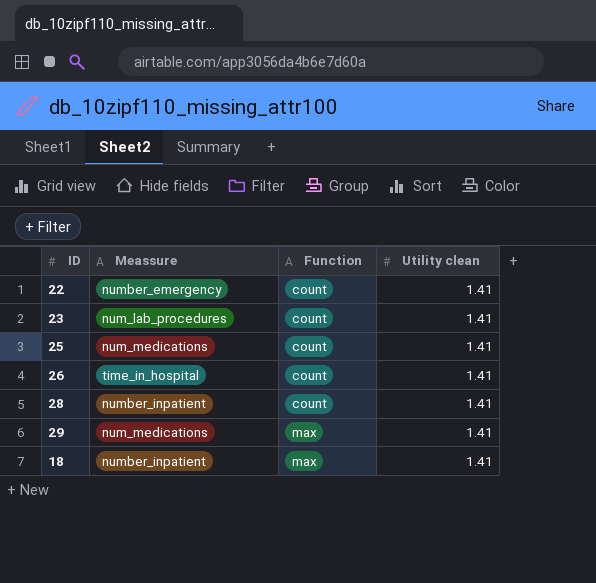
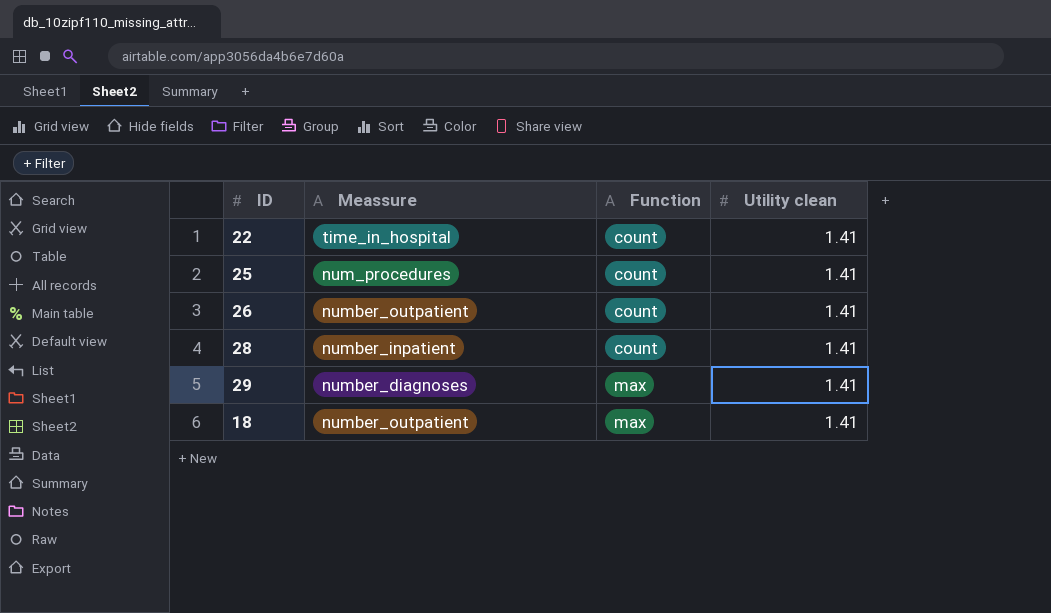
row 23: num_lab_procedures | count | 1.41 -> none
22 | Meassure: number_emergency -> time_in_hospital
25 | Meassure: num_medications -> num_procedures
26 | Meassure: time_in_hospital -> number_outpatient
29 | Meassure: num_medications -> number_diagnoses
18 | Meassure: number_inpatient -> number_outpatient

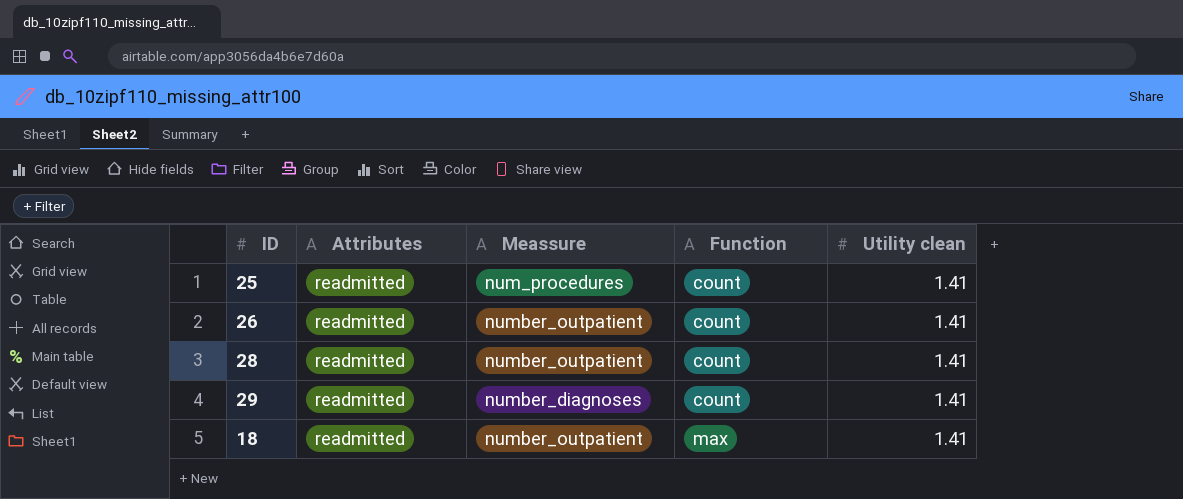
column Attributes | position: none -> 2
row 22: time_in_hospital | count | 1.41 -> none
28 | Meassure: number_inpatient -> number_outpatient
29 | Function: max -> count

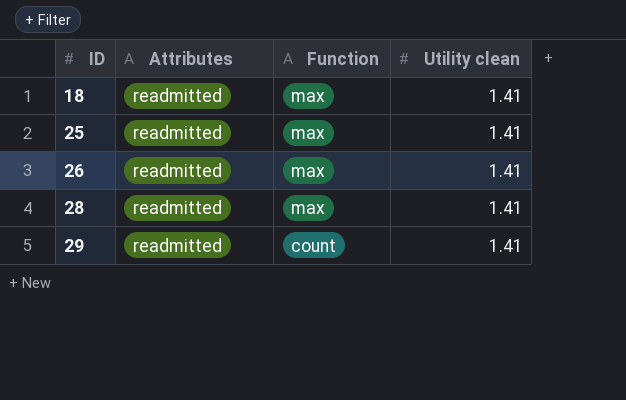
row order: Function ascending -> ID ascending
column Meassure | position: 3 -> none
25 | Function: count -> max
26 | Function: count -> max
28 | Function: count -> max

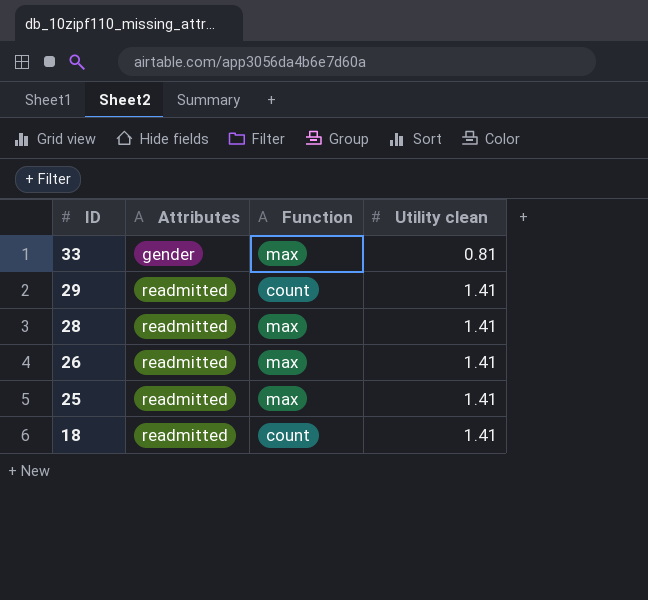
row order: ID ascending -> ID descending
row 33: none -> gender | max | 0.81
18 | Function: max -> count

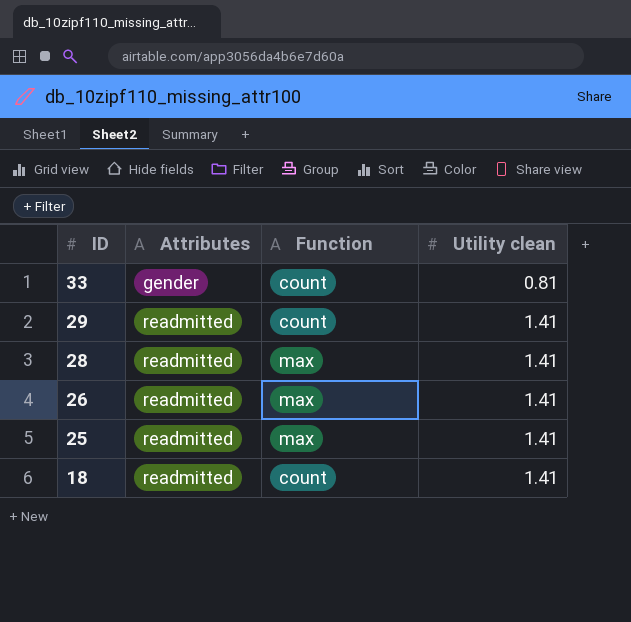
33 | Function: max -> count

